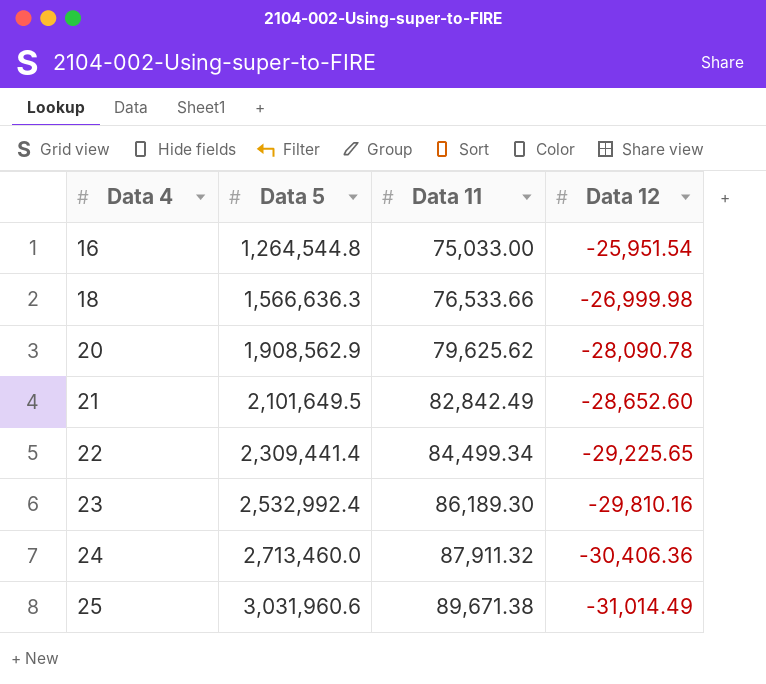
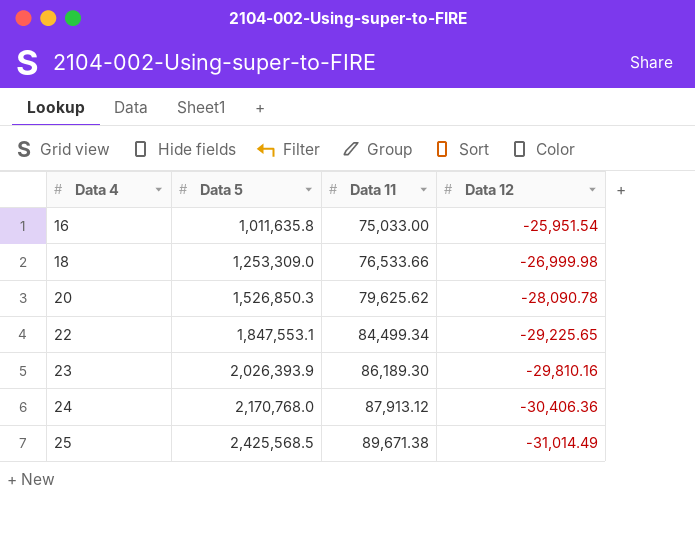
row 21: 2,101,649.5 | 82,842.49 | -28,652.60 -> none
16 | Data 5: 1,264,544.8 -> 1,011,635.8
18 | Data 5: 1,566,636.3 -> 1,253,309.0
20 | Data 5: 1,908,562.9 -> 1,526,850.3
22 | Data 5: 2,309,441.4 -> 1,847,553.1
23 | Data 5: 2,532,992.4 -> 2,026,393.9
24 | Data 5: 2,713,460.0 -> 2,170,768.0
24 | Data 11: 87,911.32 -> 87,913.12
25 | Data 5: 3,031,960.6 -> 2,425,568.5

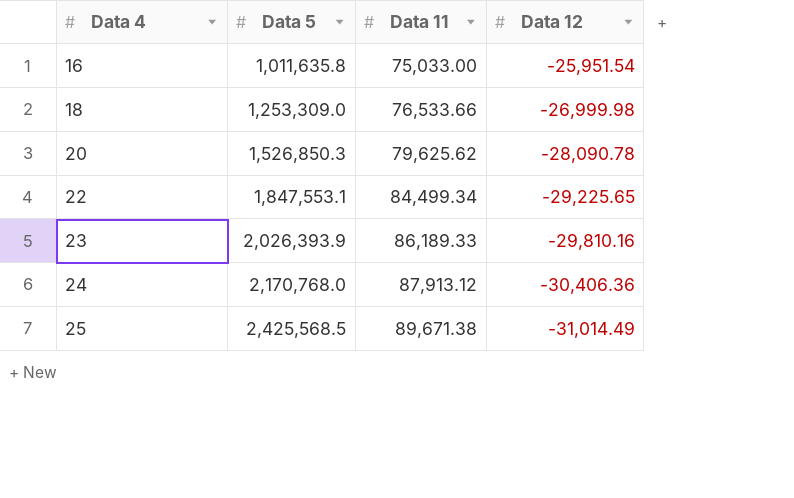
23 | Data 11: 86,189.30 -> 86,189.33

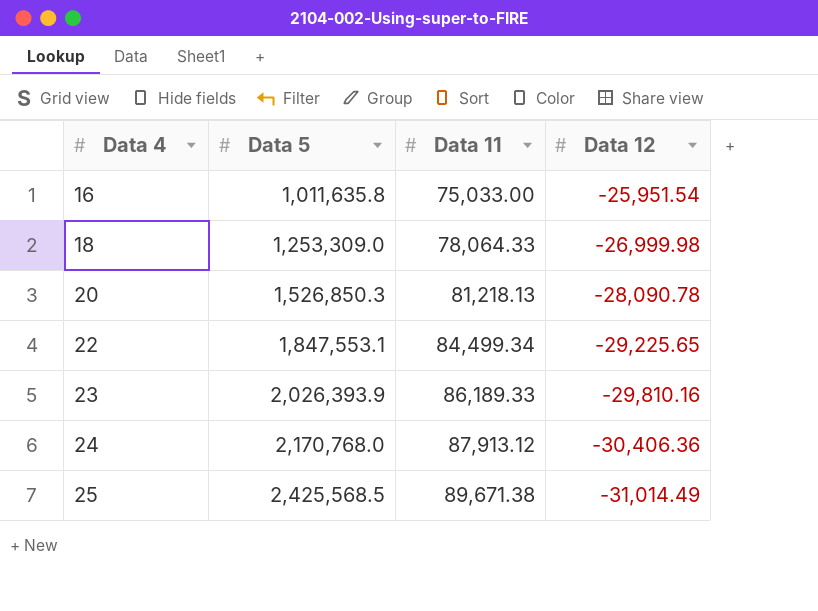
18 | Data 11: 76,533.66 -> 78,064.33
20 | Data 11: 79,625.62 -> 81,218.13

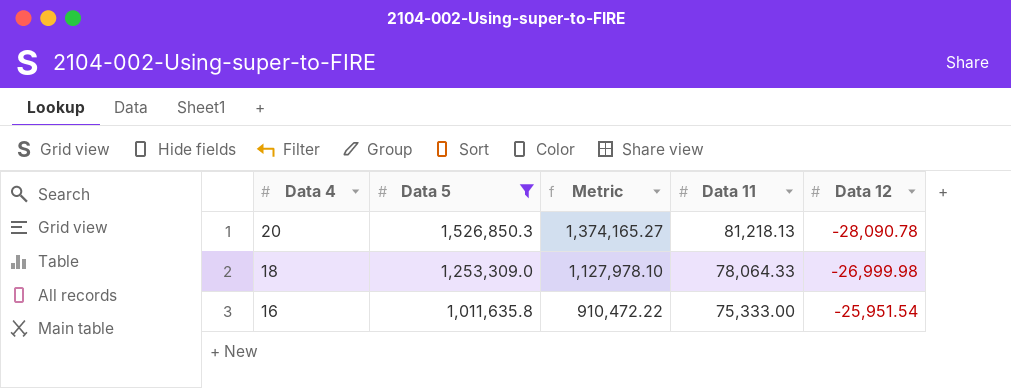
filter: none -> Data 5 <= 1,526,850.3
row order: Data 4 ascending -> Data 4 descending
column Metric | formula: none -> [Data 5] * 0.9
16 | Data 11: 75,033.00 -> 75,333.00

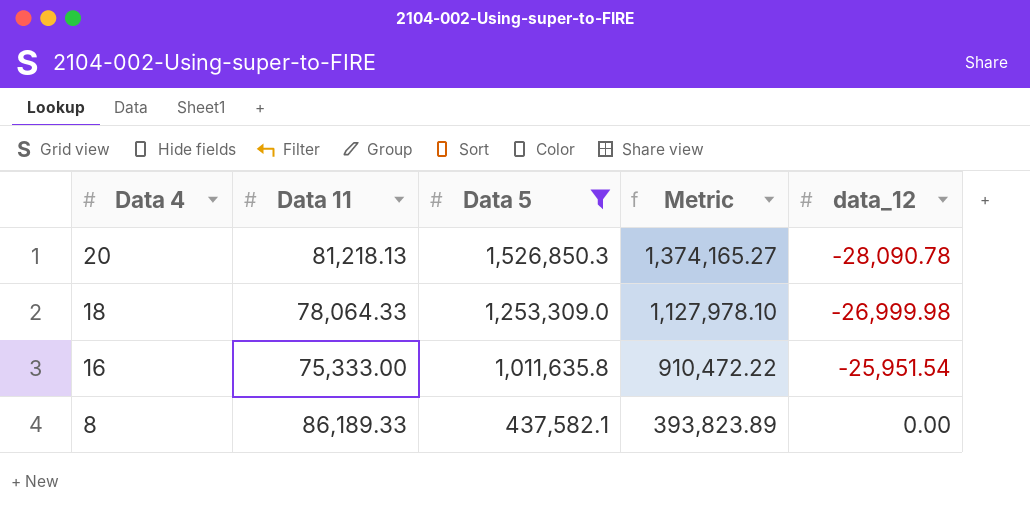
column Data 11 | position: 4 -> 2
column name: Data 12 -> data_12
row 8: none -> 86,189.33 | 437,582.1 | 393,823.89 | 0.00

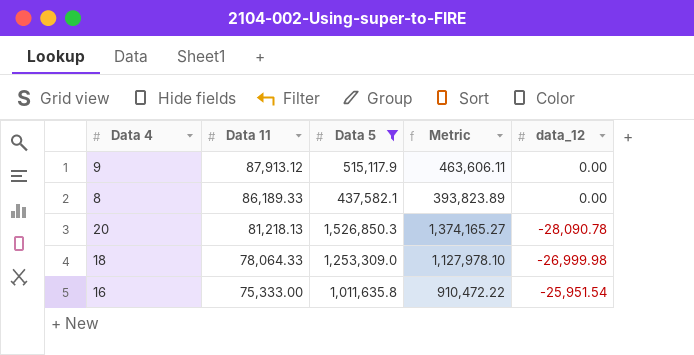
row order: Data 4 descending -> Data 11 descending
row 9: none -> 87,913.12 | 515,117.9 | 463,606.11 | 0.00

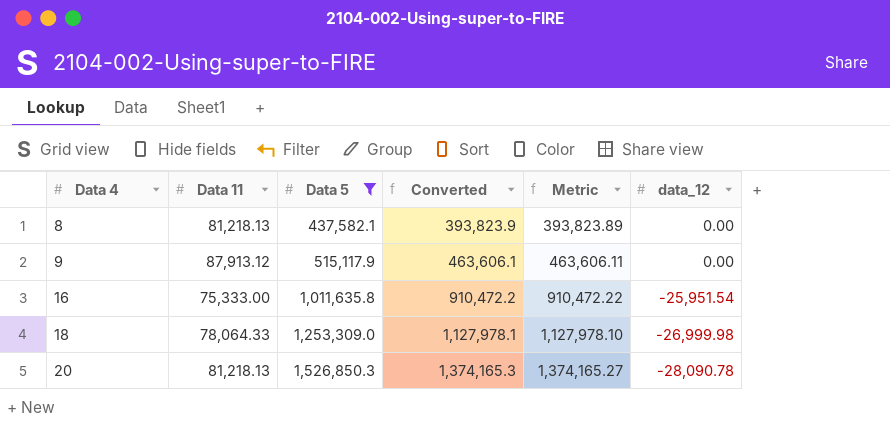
row order: Data 11 descending -> Data 4 ascending
column Converted | formula: none -> [Data 5] * 0.9
8 | Data 11: 86,189.33 -> 81,218.13

